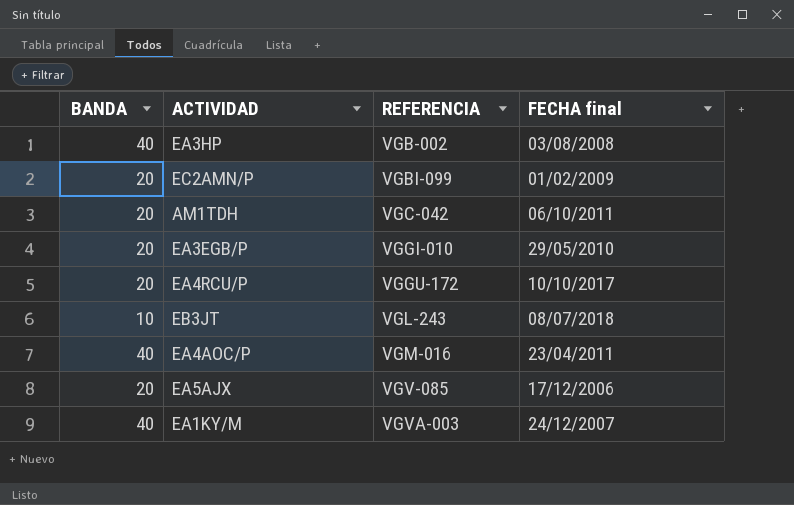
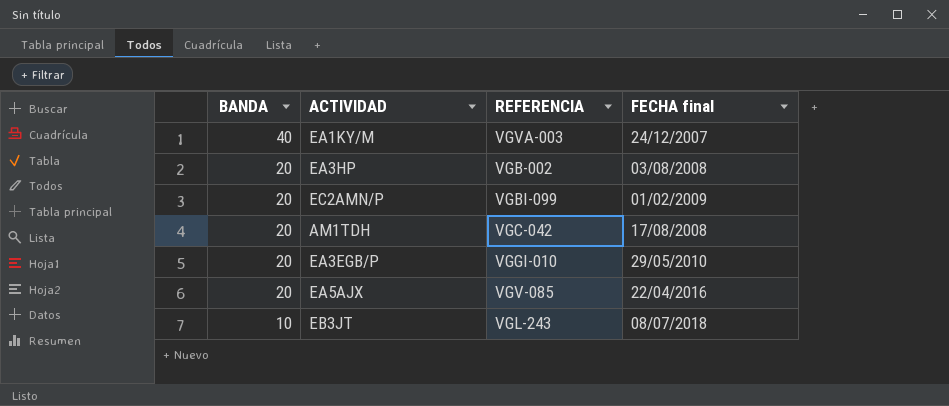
row order: REFERENCIA ascending -> BANDA descending
row EA4RCU/P: 20 | VGGU-172 | 10/10/2017 -> none
row EA4AOC/P: 40 | VGM-016 | 23/04/2011 -> none
EA3HP | BANDA: 40 -> 20
AM1TDH | FECHA final: 06/10/2011 -> 17/08/2008
EA5AJX | FECHA final: 17/12/2006 -> 22/04/2016

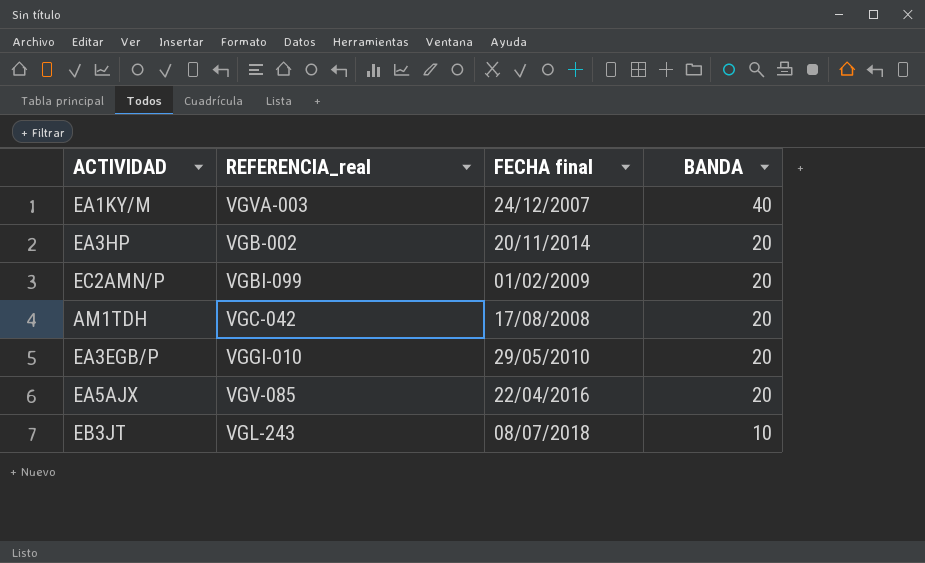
column name: REFERENCIA -> REFERENCIA_real
column BANDA | position: 1 -> 4
EA3HP | FECHA final: 03/08/2008 -> 20/11/2014

